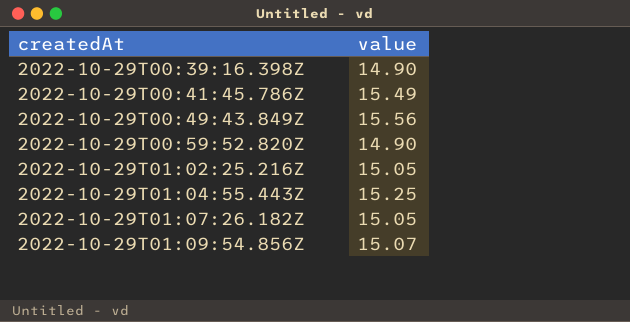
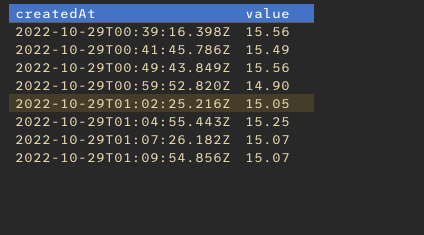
2022-10-29T00:39:16.398Z | value: 14.90 -> 15.56
2022-10-29T01:07:26.182Z | value: 15.05 -> 15.07

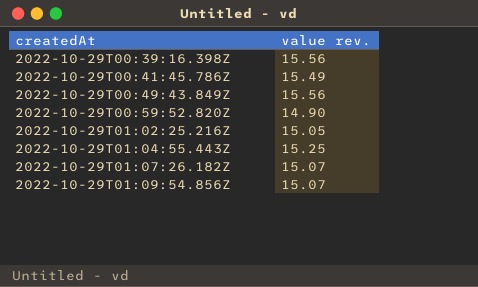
column name: value -> value rev.

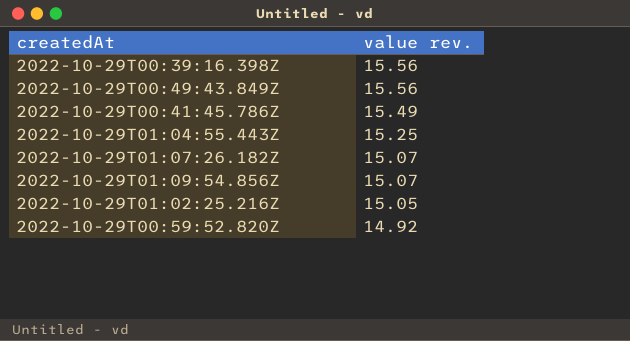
row order: createdAt ascending -> value rev. descending
2022-10-29T00:59:52.820Z | value rev.: 14.90 -> 14.92

